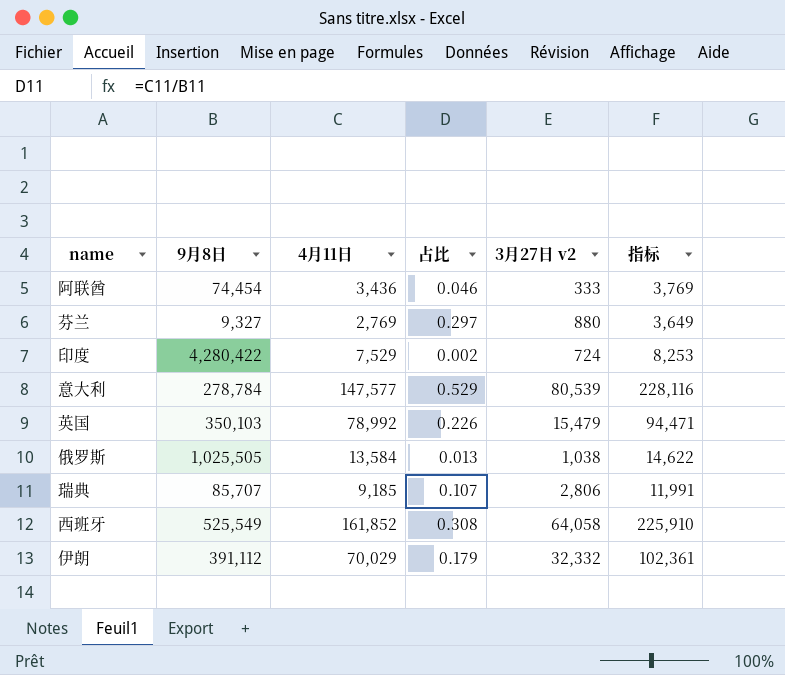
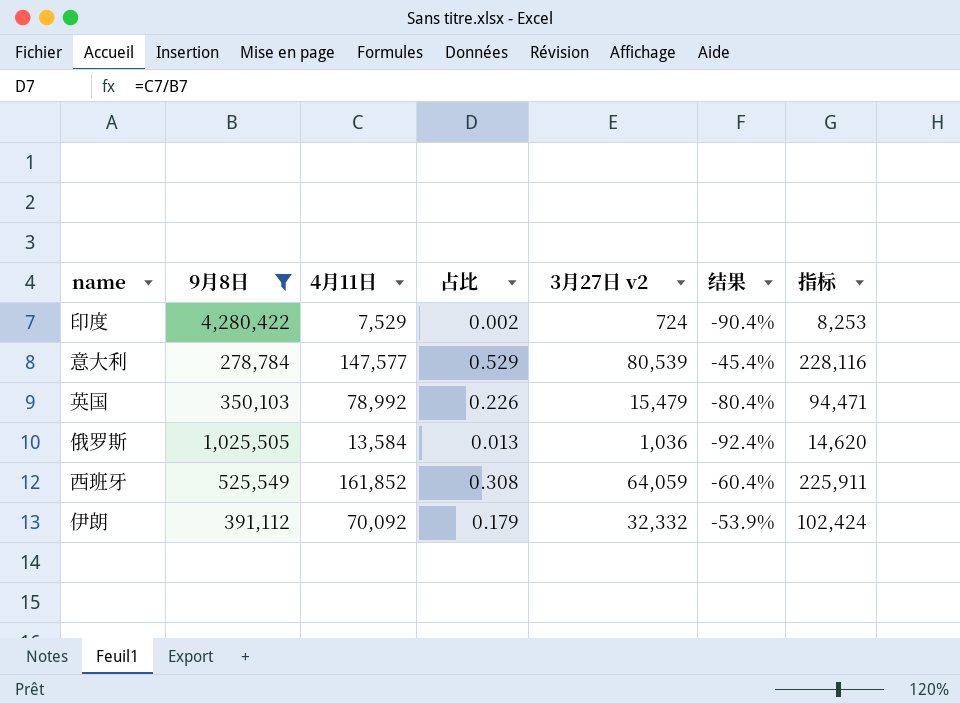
filter: none -> 9月8日 >= 278,784
column 结果 | formula: none -> ([3月27日 v2] - [4月11日]) / [4月11日]
俄罗斯 | 3月27日 v2: 1,038 -> 1,036
俄罗斯 | 指标: 14,622 -> 14,620
西班牙 | 3月27日 v2: 64,058 -> 64,059
西班牙 | 指标: 225,910 -> 225,911
伊朗 | 4月11日: 70,029 -> 70,092
伊朗 | 指标: 102,361 -> 102,424

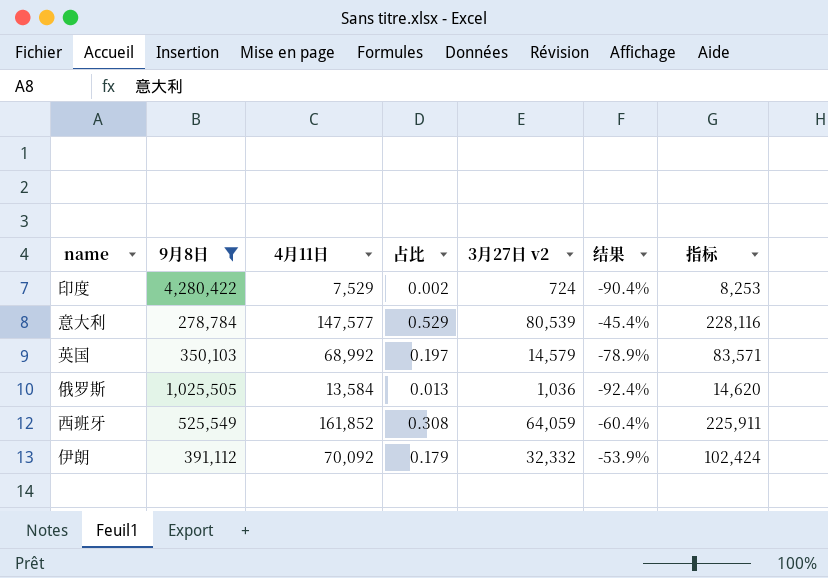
英国 | 4月11日: 78,992 -> 68,992
英国 | 占比: 0.226 -> 0.197
英国 | 3月27日 v2: 15,479 -> 14,579
英国 | 结果: -80.4% -> -78.9%
英国 | 指标: 94,471 -> 83,571

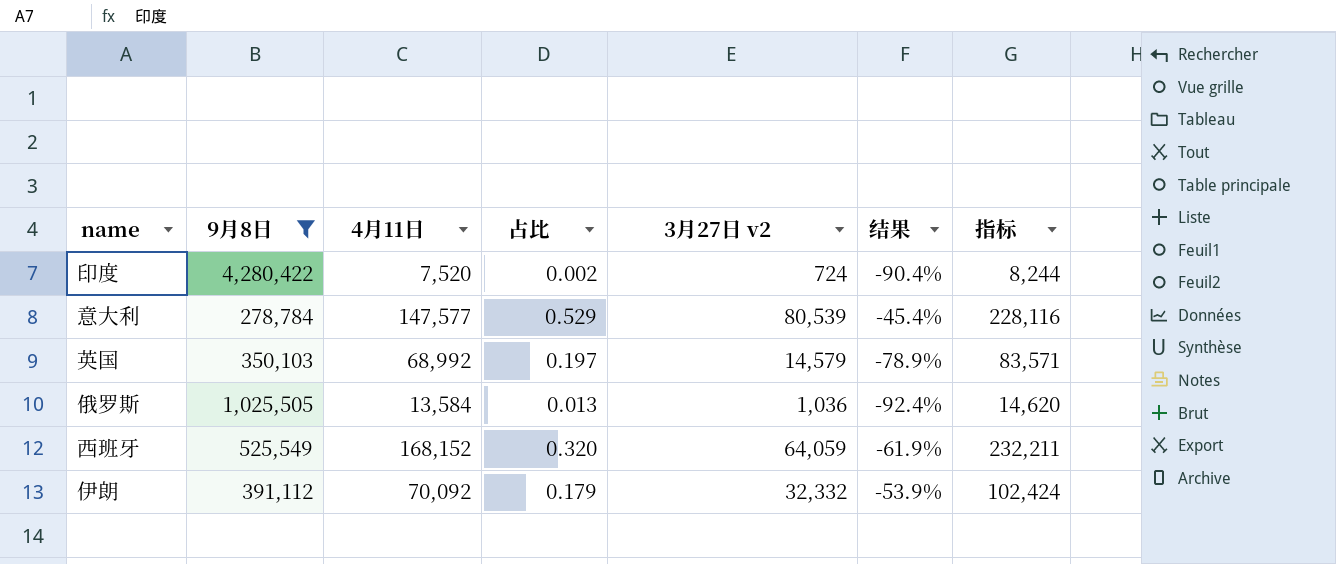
印度 | 4月11日: 7,529 -> 7,520
印度 | 指标: 8,253 -> 8,244
西班牙 | 4月11日: 161,852 -> 168,152
西班牙 | 占比: 0.308 -> 0.320
西班牙 | 结果: -60.4% -> -61.9%
西班牙 | 指标: 225,911 -> 232,211

